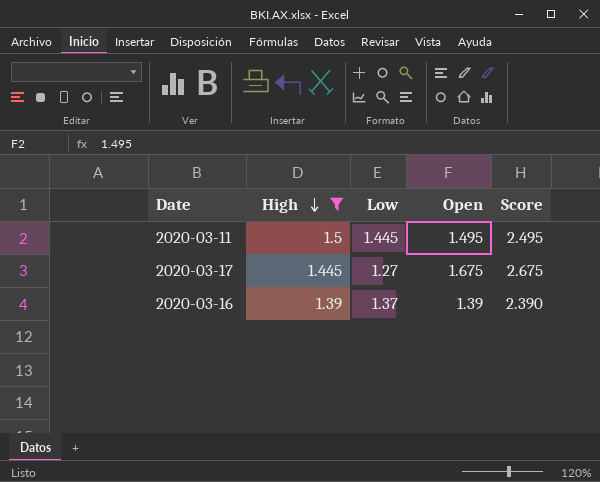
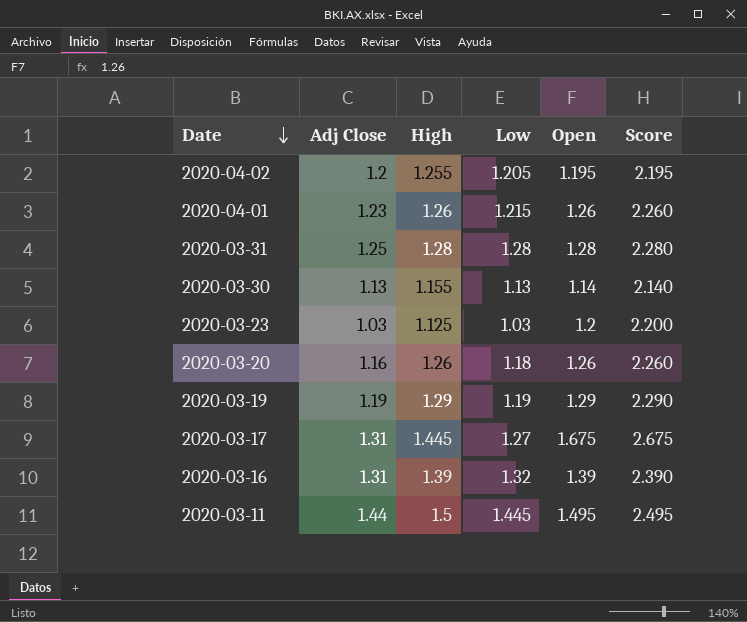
filter: High >= 1.39 -> none
row order: High descending -> Date descending
column Adj Close | position: none -> 2
2020-03-16 | Low: 1.37 -> 1.32

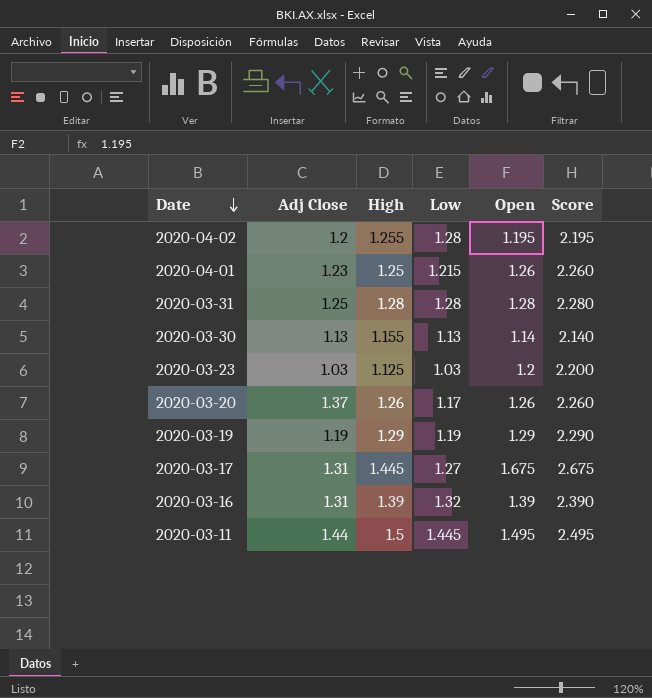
2020-04-02 | Low: 1.205 -> 1.28
2020-04-01 | High: 1.26 -> 1.25
2020-03-20 | Adj Close: 1.16 -> 1.37
2020-03-20 | Low: 1.18 -> 1.17

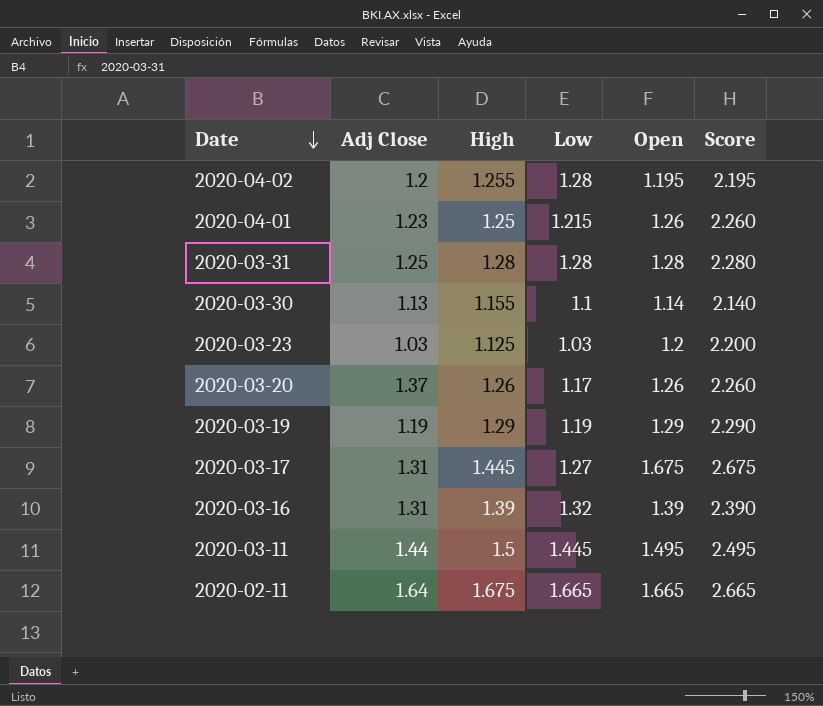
2020-03-30 | Low: 1.13 -> 1.1
row 2020-02-11: none -> 1.64 | 1.675 | 1.665 | 1.665 | 2.665

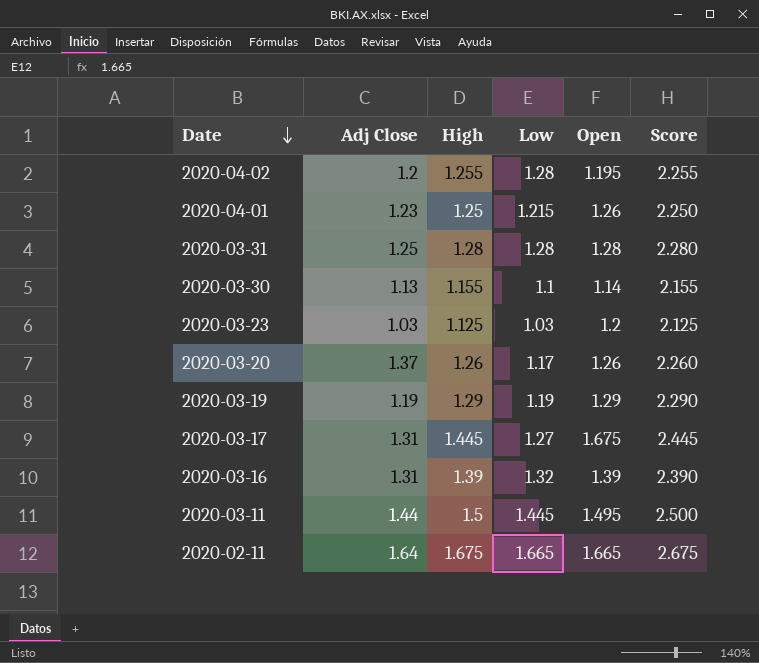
column Score | formula: [Open] + 1 -> [High] + 1

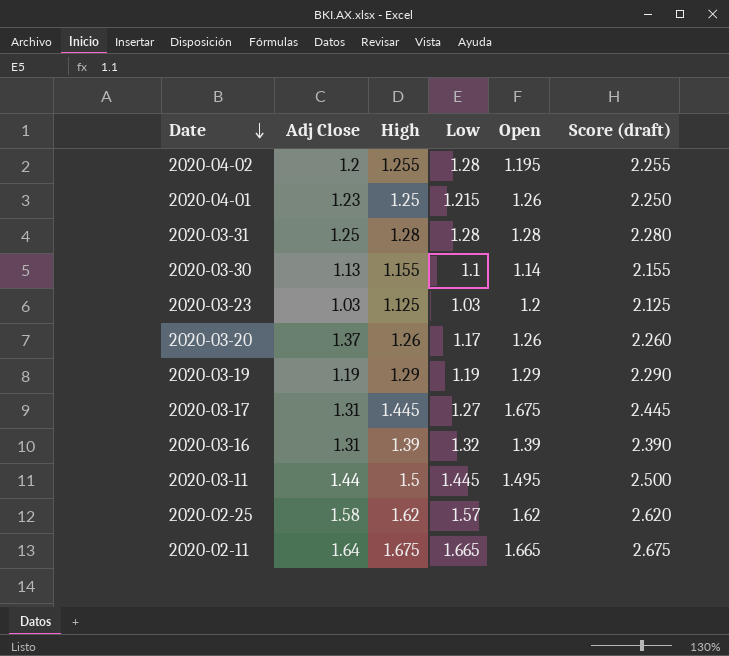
column name: Score -> Score (draft)
row 2020-02-25: none -> 1.58 | 1.62 | 1.57 | 1.62 | 2.620

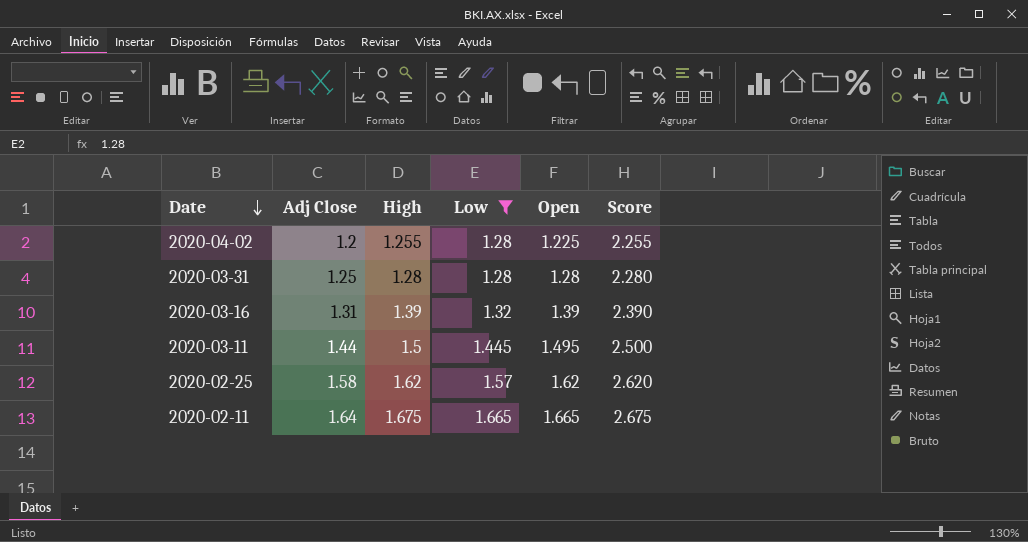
filter: none -> Low >= 1.28
column name: Score (draft) -> Score
2020-04-02 | Open: 1.195 -> 1.225

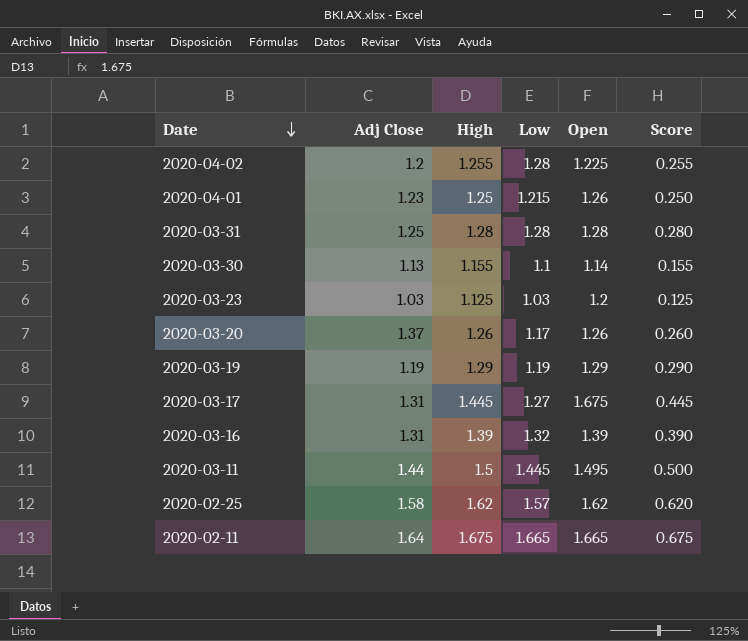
filter: Low >= 1.28 -> none
column Score | formula: [High] + 1 -> [High] - 1

